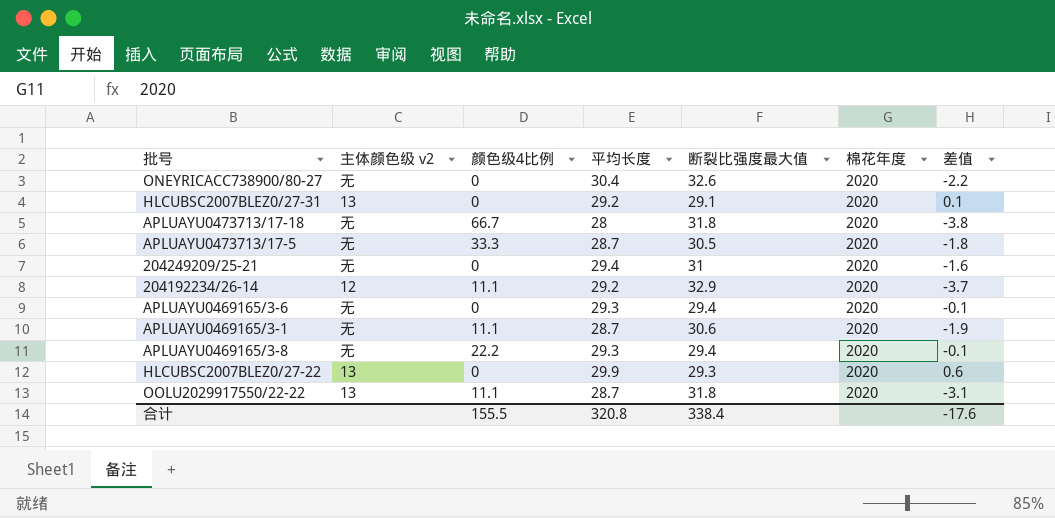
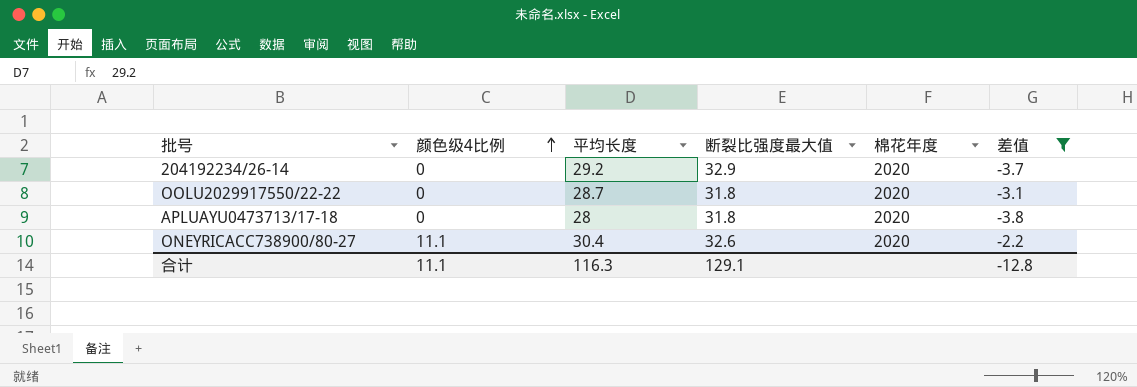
filter: none -> 差值 <= -2.2
row order: none -> 颜色级4比例 ascending
column 主体颜色级 v2 | position: 2 -> none
204192234/26-14 | 颜色级4比例: 11.1 -> 0
OOLU2029917550/22-22 | 颜色级4比例: 11.1 -> 0
APLUAYU0473713/17-18 | 颜色级4比例: 66.7 -> 0
ONEYRICACC738900/80-27 | 颜色级4比例: 0 -> 11.1
合计 | 颜色级4比例: 155.5 -> 11.1
合计 | 平均长度: 320.8 -> 116.3
合计 | 断裂比强度最大值: 338.4 -> 129.1
合计 | 差值: -17.6 -> -12.8

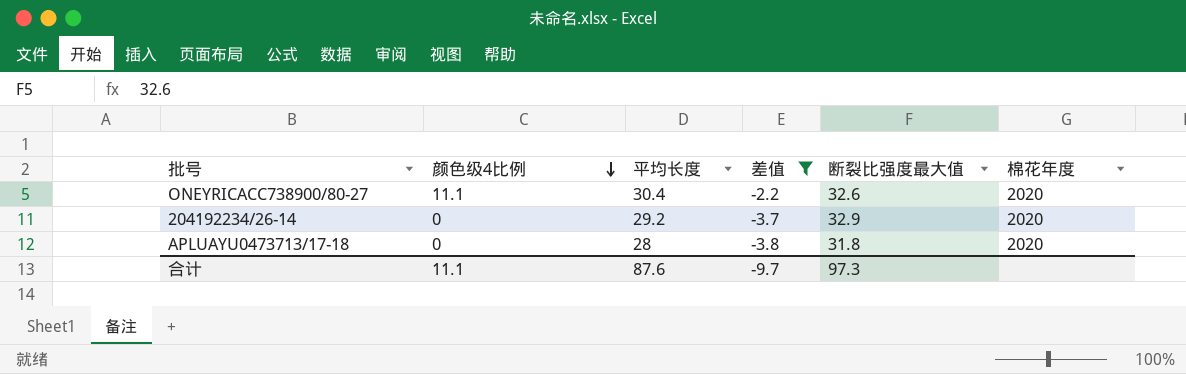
row order: 颜色级4比例 ascending -> 颜色级4比例 descending
column 差值 | position: 6 -> 4
row OOLU2029917550/22-22: 0 | 28.7 | 31.8 | 2020 | -3.1 -> none
合计 | 平均长度: 116.3 -> 87.6
合计 | 差值: -12.8 -> -9.7
合计 | 断裂比强度最大值: 129.1 -> 97.3

